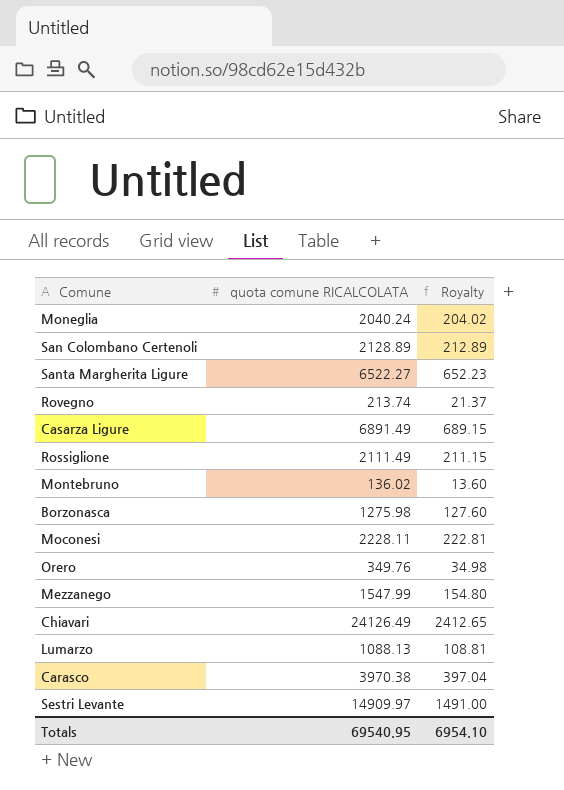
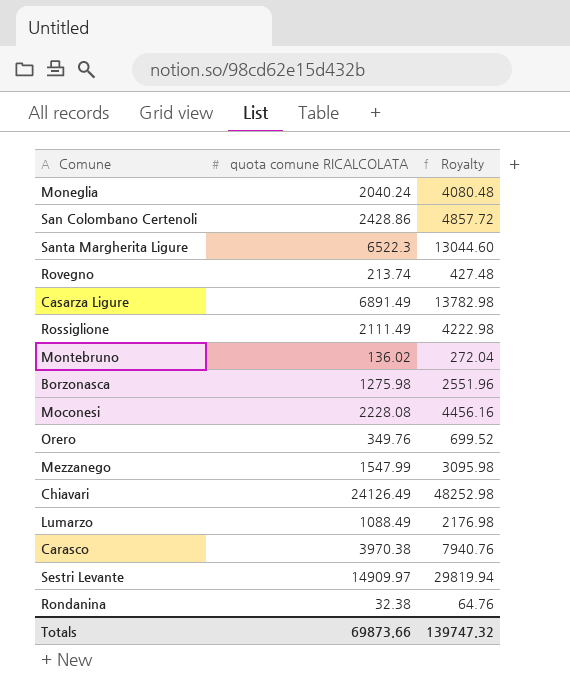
column Royalty | formula: [quota comune RICALCOLATA] * 0.1 -> [quota comune RICALCOLATA] * 2
San Colombano Certenoli | quota comune RICALCOLATA: 2128.89 -> 2428.86
Santa Margherita Ligure | quota comune RICALCOLATA: 6522.27 -> 6522.3
Moconesi | quota comune RICALCOLATA: 2228.11 -> 2228.08
Lumarzo | quota comune RICALCOLATA: 1088.13 -> 1088.49
row Rondanina: none -> 32.38 | 64.76
Totals | quota comune RICALCOLATA: 69540.95 -> 69873.66
Totals | Royalty: 6954.10 -> 139747.32

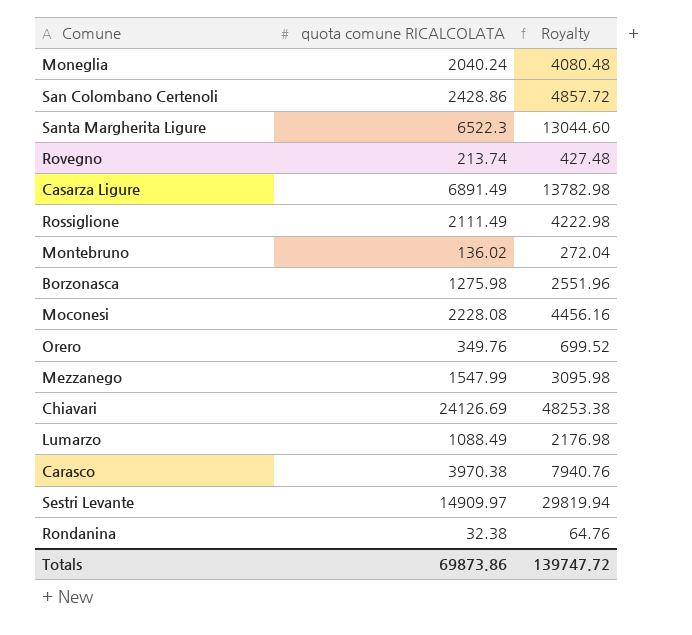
Chiavari | quota comune RICALCOLATA: 24126.49 -> 24126.69
Chiavari | Royalty: 48252.98 -> 48253.38
Totals | quota comune RICALCOLATA: 69873.66 -> 69873.86
Totals | Royalty: 139747.32 -> 139747.72

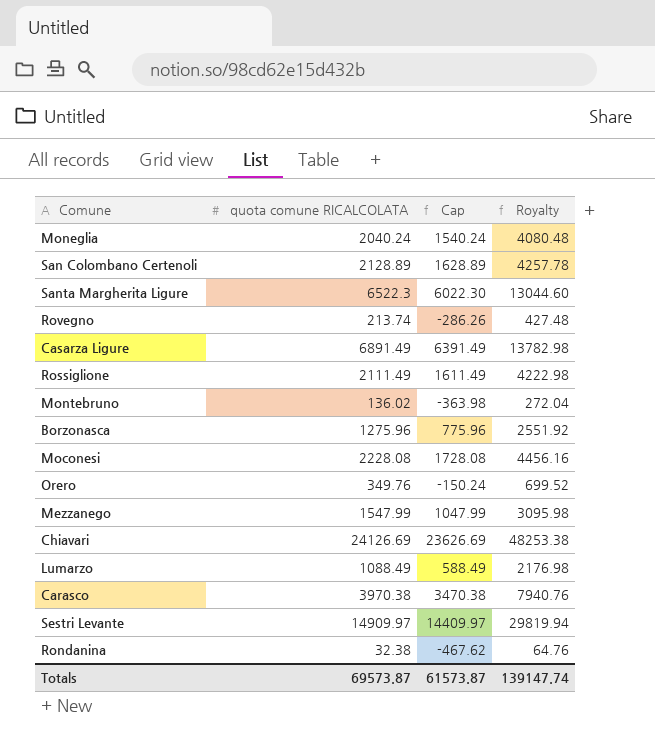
column Cap | formula: none -> [quota comune RICALCOLATA] - 500
San Colombano Certenoli | quota comune RICALCOLATA: 2428.86 -> 2128.89
San Colombano Certenoli | Royalty: 4857.72 -> 4257.78
Borzonasca | quota comune RICALCOLATA: 1275.98 -> 1275.96
Borzonasca | Royalty: 2551.96 -> 2551.92
Totals | quota comune RICALCOLATA: 69873.86 -> 69573.87
Totals | Royalty: 139747.72 -> 139147.74

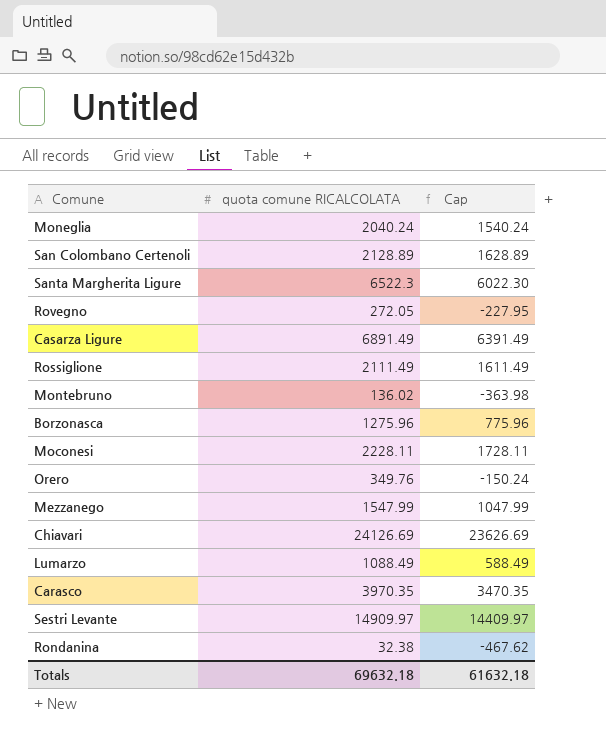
column Royalty | formula: [quota comune RICALCOLATA] * 2 -> none
Rovegno | quota comune RICALCOLATA: 213.74 -> 272.05
Rovegno | Cap: -286.26 -> -227.95
Moconesi | quota comune RICALCOLATA: 2228.08 -> 2228.11
Moconesi | Cap: 1728.08 -> 1728.11
Carasco | quota comune RICALCOLATA: 3970.38 -> 3970.35
Carasco | Cap: 3470.38 -> 3470.35
Totals | quota comune RICALCOLATA: 69573.87 -> 69632.18
Totals | Cap: 61573.87 -> 61632.18

